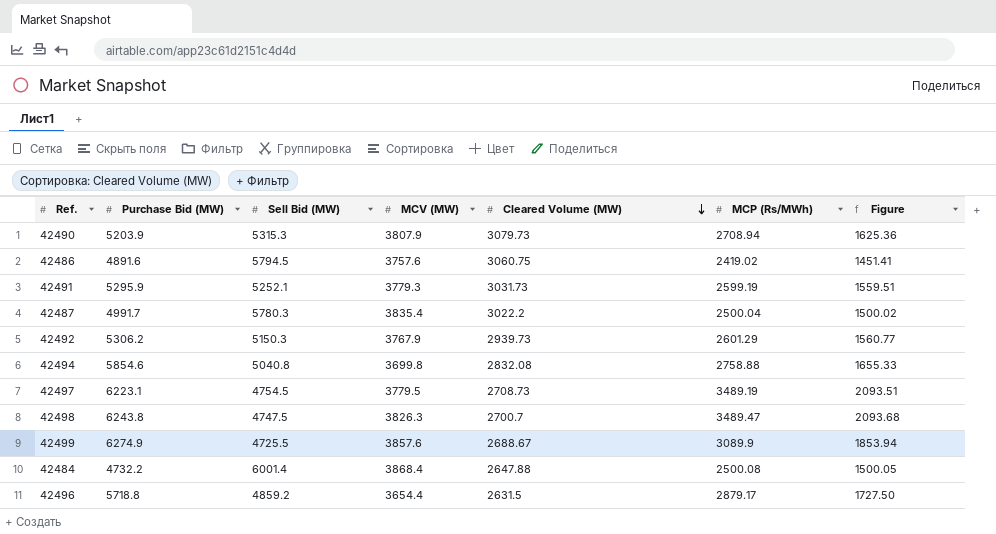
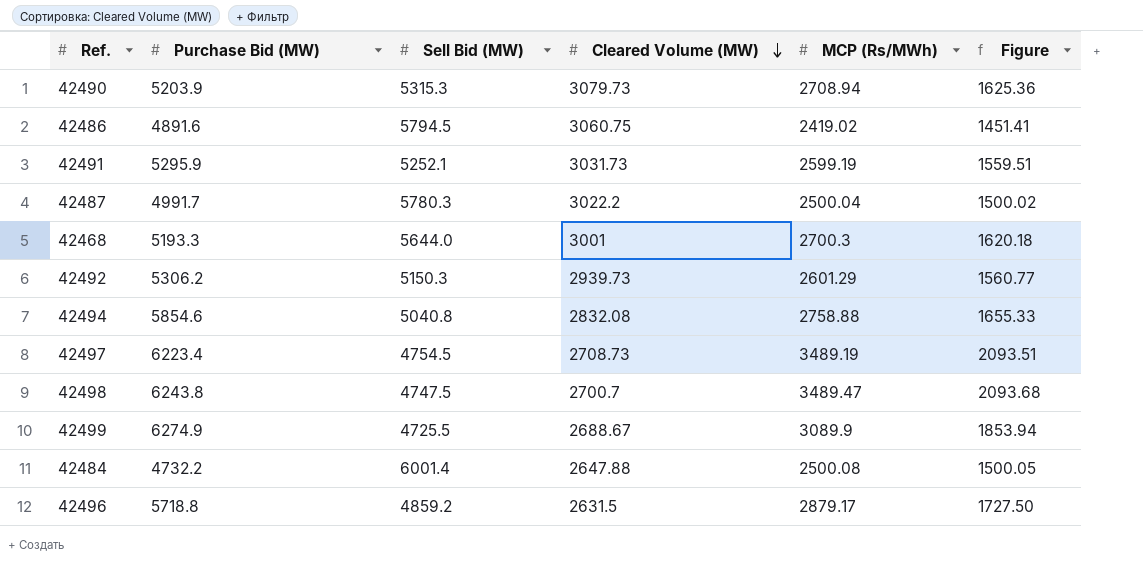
column MCV (MW) | position: 4 -> none
row 42468: none -> 5193.3 | 5644.0 | 3001 | 2700.3 | 1620.18
42497 | Purchase Bid (MW): 6223.1 -> 6223.4

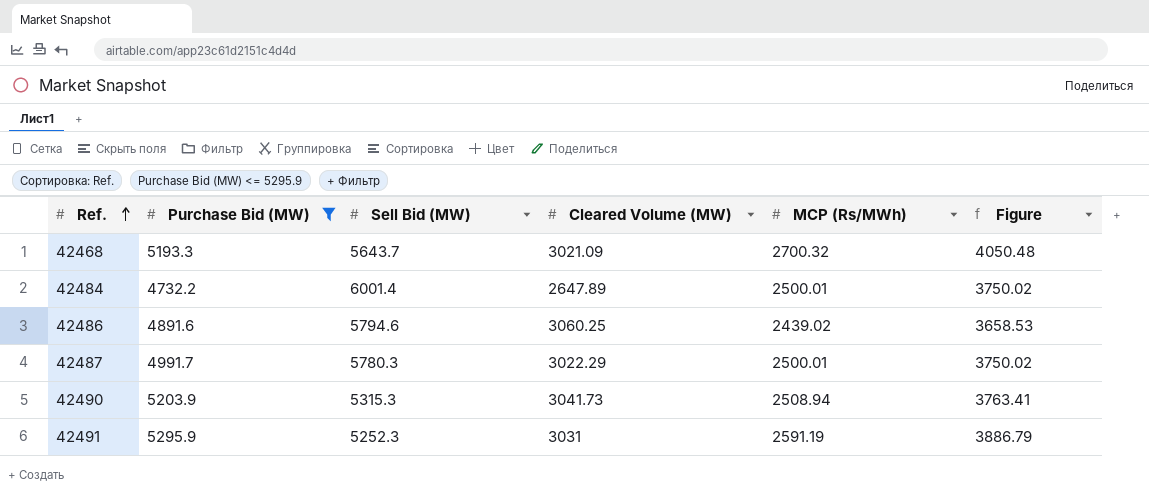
filter: none -> Purchase Bid (MW) <= 5295.9
row order: Cleared Volume (MW) descending -> Ref. ascending
column Figure | formula: [MCP (Rs/MWh)] * 0.6 -> [MCP (Rs/MWh)] * 1.5
42468 | Sell Bid (MW): 5644.0 -> 5643.7
42468 | Cleared Volume (MW): 3001 -> 3021.09
42468 | MCP (Rs/MWh): 2700.3 -> 2700.32
42484 | Cleared Volume (MW): 2647.88 -> 2647.89
42484 | MCP (Rs/MWh): 2500.08 -> 2500.01
42486 | Sell Bid (MW): 5794.5 -> 5794.6
42486 | Cleared Volume (MW): 3060.75 -> 3060.25
42486 | MCP (Rs/MWh): 2419.02 -> 2439.02
42487 | Cleared Volume (MW): 3022.2 -> 3022.29
42487 | MCP (Rs/MWh): 2500.04 -> 2500.01
42490 | Cleared Volume (MW): 3079.73 -> 3041.73
42490 | MCP (Rs/MWh): 2708.94 -> 2508.94
42491 | Sell Bid (MW): 5252.1 -> 5252.3
42491 | Cleared Volume (MW): 3031.73 -> 3031
42491 | MCP (Rs/MWh): 2599.19 -> 2591.19

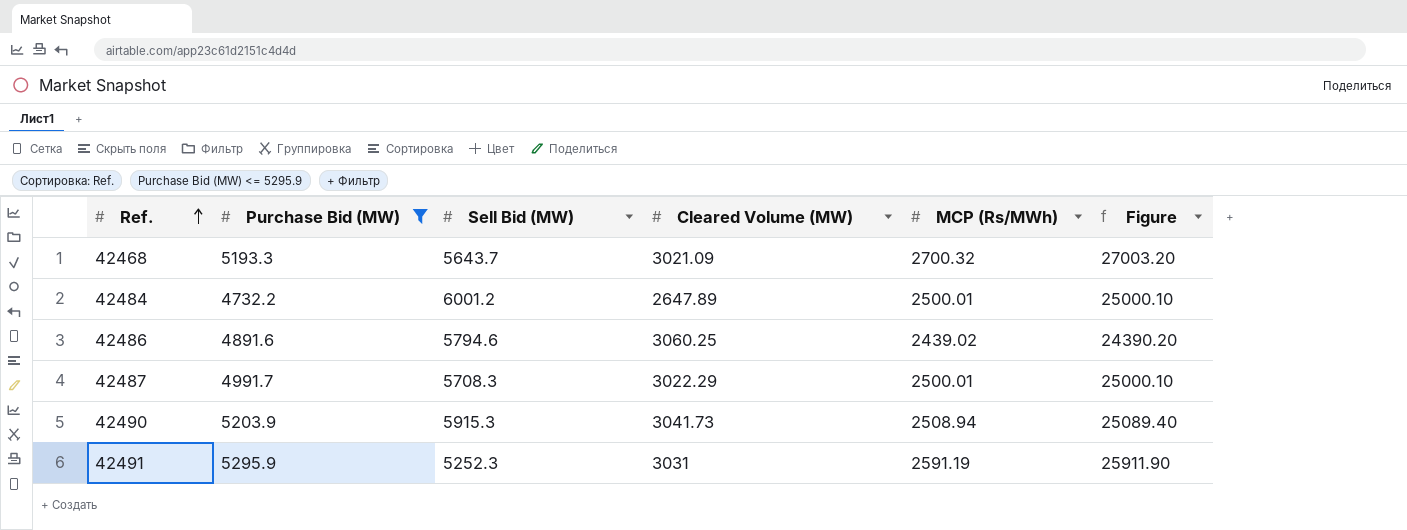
column Figure | formula: [MCP (Rs/MWh)] * 1.5 -> [MCP (Rs/MWh)] * 10
42484 | Sell Bid (MW): 6001.4 -> 6001.2
42487 | Sell Bid (MW): 5780.3 -> 5708.3
42490 | Sell Bid (MW): 5315.3 -> 5915.3

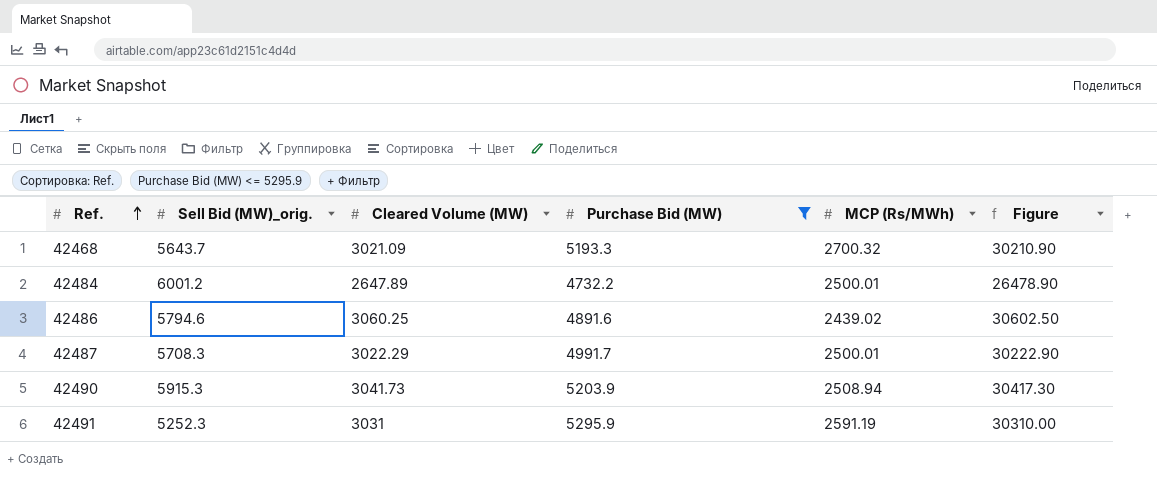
column name: Sell Bid (MW) -> Sell Bid (MW)_orig.
column Purchase Bid (MW) | position: 2 -> 4
column Figure | formula: [MCP (Rs/MWh)] * 10 -> [Cleared Volume (MW)] * 10

